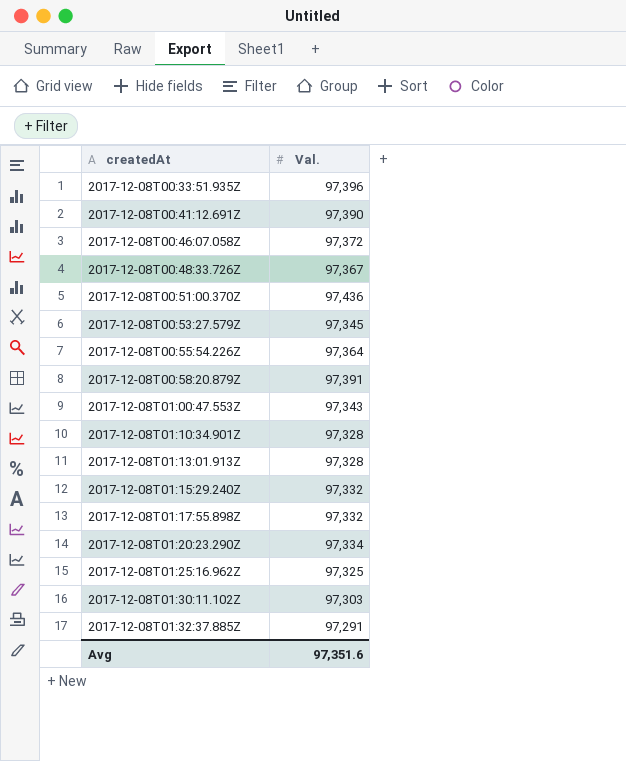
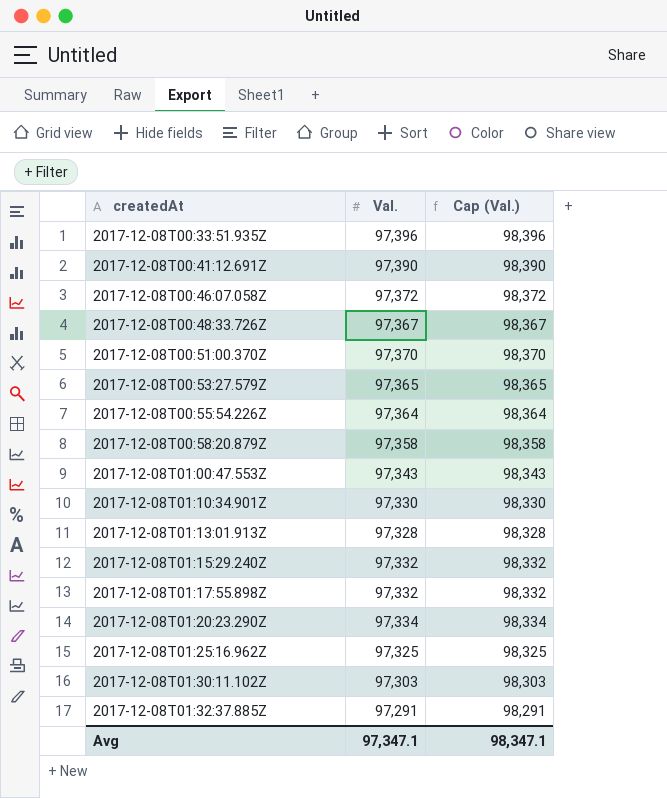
column Cap (Val.) | formula: none -> [Val.] + 1000
2017-12-08T00:51:00.370Z | Val.: 97,436 -> 97,370
2017-12-08T00:53:27.579Z | Val.: 97,345 -> 97,365
2017-12-08T00:58:20.879Z | Val.: 97,391 -> 97,358
2017-12-08T01:10:34.901Z | Val.: 97,328 -> 97,330
Avg | Val.: 97,351.6 -> 97,347.1

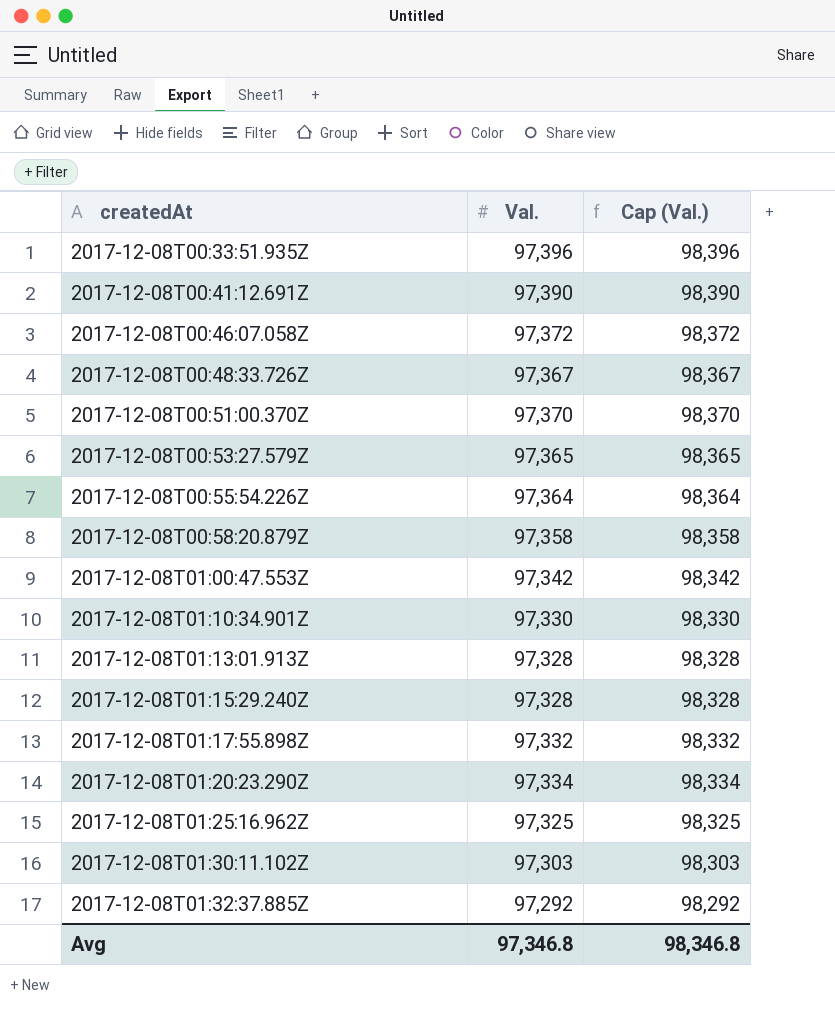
2017-12-08T01:00:47.553Z | Val.: 97,343 -> 97,342
2017-12-08T01:00:47.553Z | Cap (Val.): 98,343 -> 98,342
2017-12-08T01:15:29.240Z | Val.: 97,332 -> 97,328
2017-12-08T01:15:29.240Z | Cap (Val.): 98,332 -> 98,328
2017-12-08T01:32:37.885Z | Val.: 97,291 -> 97,292
2017-12-08T01:32:37.885Z | Cap (Val.): 98,291 -> 98,292
Avg | Val.: 97,347.1 -> 97,346.8
Avg | Cap (Val.): 98,347.1 -> 98,346.8

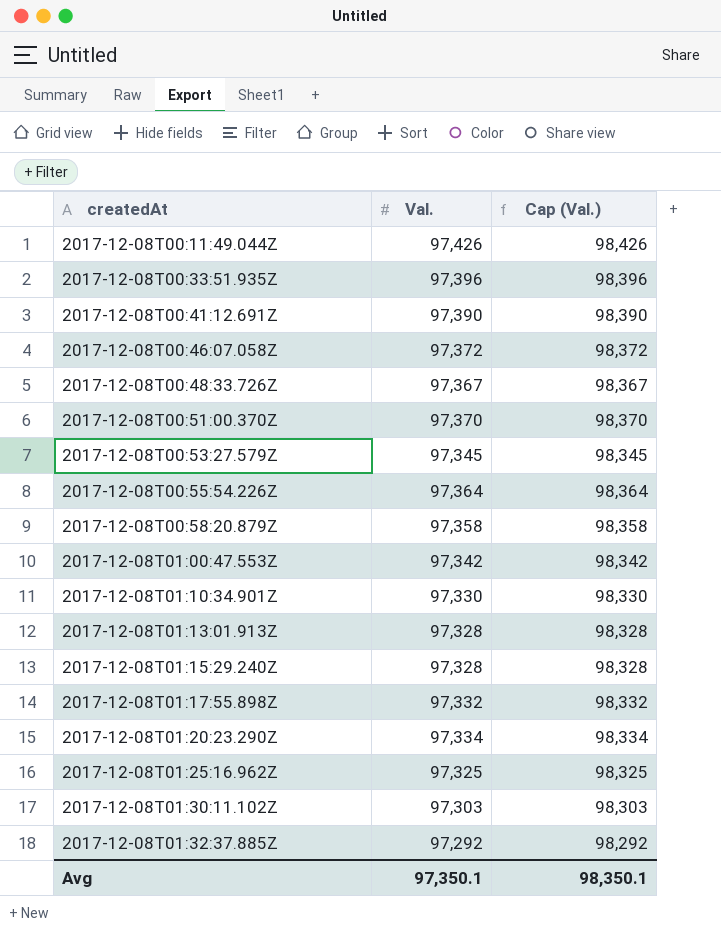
row 2017-12-08T00:11:49.044Z: none -> 97,426 | 98,426
2017-12-08T00:53:27.579Z | Val.: 97,365 -> 97,345
2017-12-08T00:53:27.579Z | Cap (Val.): 98,365 -> 98,345
Avg | Val.: 97,346.8 -> 97,350.1
Avg | Cap (Val.): 98,346.8 -> 98,350.1

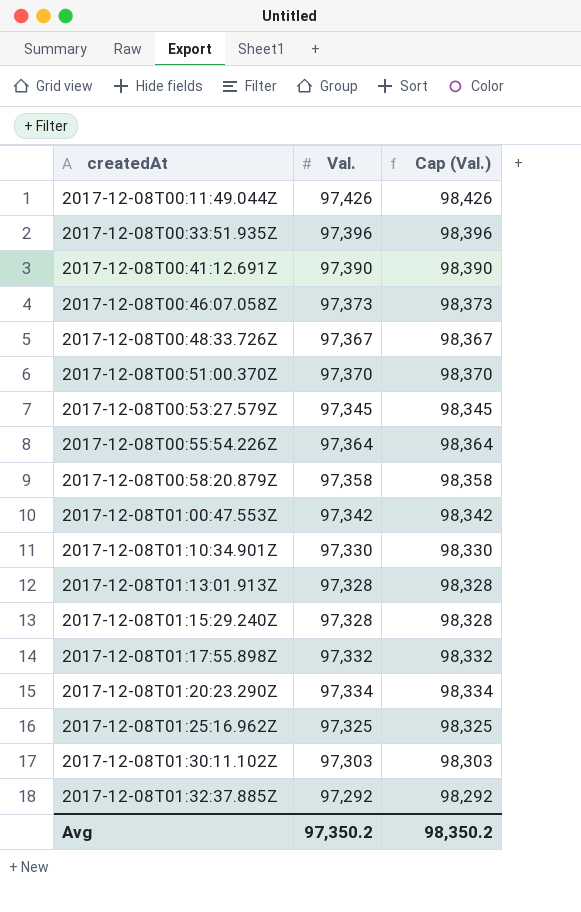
2017-12-08T00:46:07.058Z | Val.: 97,372 -> 97,373
2017-12-08T00:46:07.058Z | Cap (Val.): 98,372 -> 98,373
Avg | Val.: 97,350.1 -> 97,350.2
Avg | Cap (Val.): 98,350.1 -> 98,350.2

